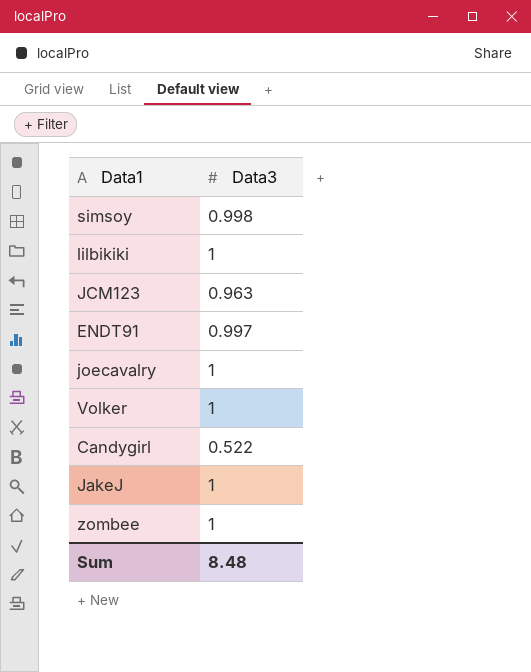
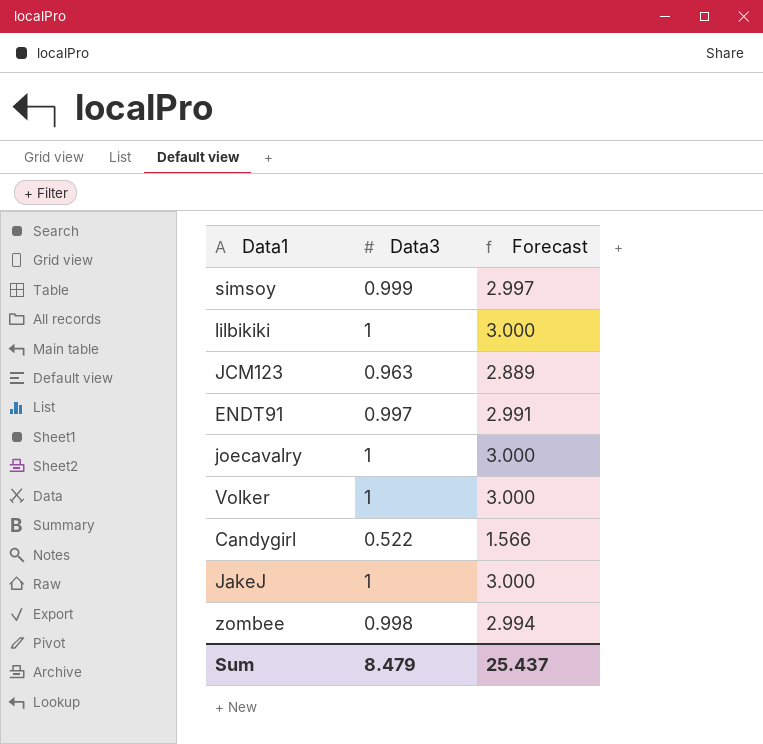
column Forecast | formula: none -> [Data3] * 3
simsoy | Data3: 0.998 -> 0.999
zombee | Data3: 1 -> 0.998
Sum | Data3: 8.48 -> 8.479

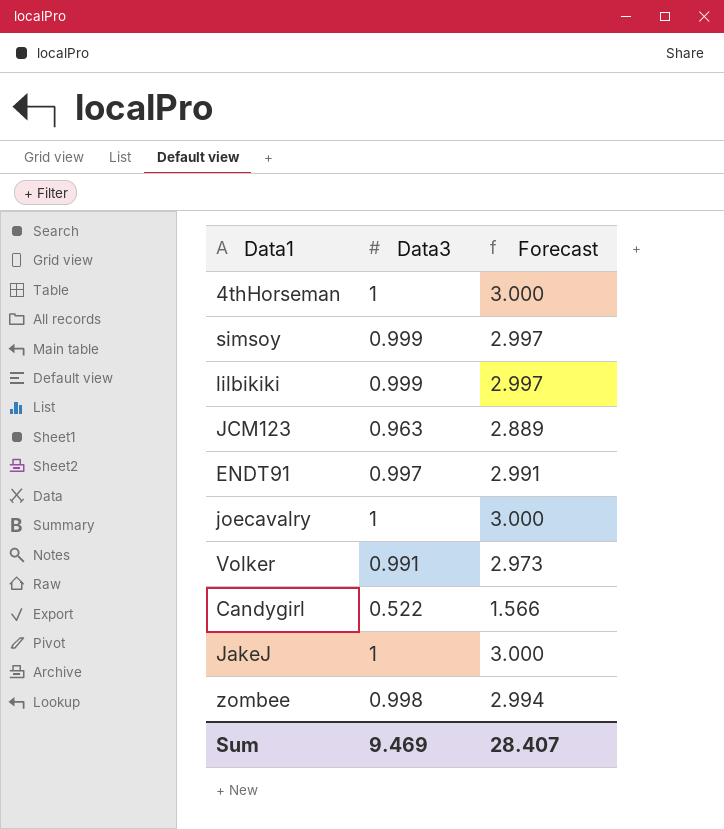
row 4thHorseman: none -> 1 | 3.000
lilbikiki | Data3: 1 -> 0.999
lilbikiki | Forecast: 3.000 -> 2.997
Volker | Data3: 1 -> 0.991
Volker | Forecast: 3.000 -> 2.973
Sum | Data3: 8.479 -> 9.469
Sum | Forecast: 25.437 -> 28.407

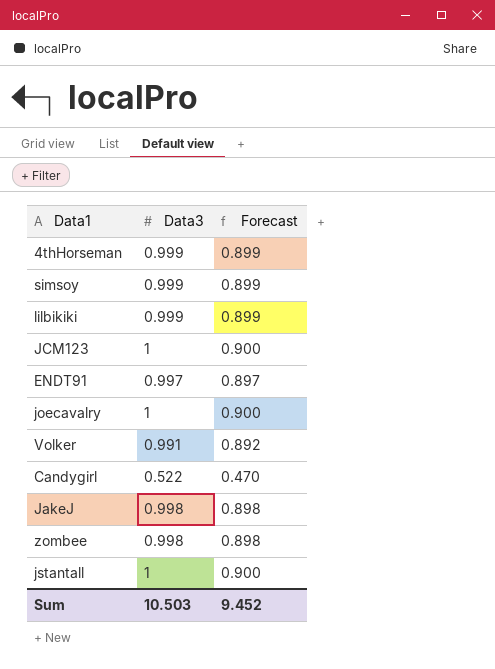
column Forecast | formula: [Data3] * 3 -> [Data3] * 0.9
4thHorseman | Data3: 1 -> 0.999
JCM123 | Data3: 0.963 -> 1
JakeJ | Data3: 1 -> 0.998
row jstantall: none -> 1 | 0.900
Sum | Data3: 9.469 -> 10.503
Sum | Forecast: 28.407 -> 9.452

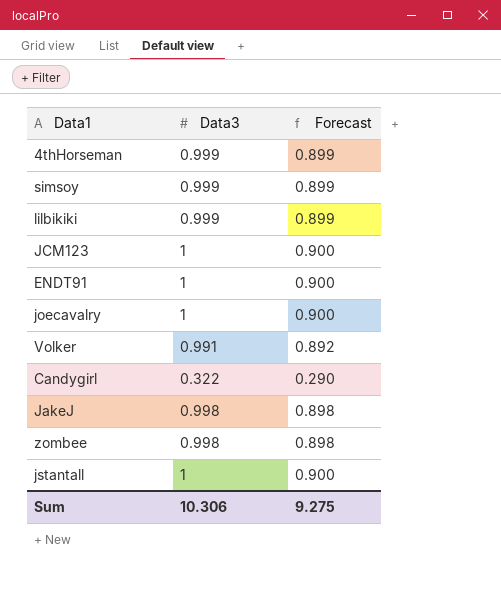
ENDT91 | Data3: 0.997 -> 1
ENDT91 | Forecast: 0.897 -> 0.900
Candygirl | Data3: 0.522 -> 0.322
Candygirl | Forecast: 0.470 -> 0.290
Sum | Data3: 10.503 -> 10.306
Sum | Forecast: 9.452 -> 9.275

